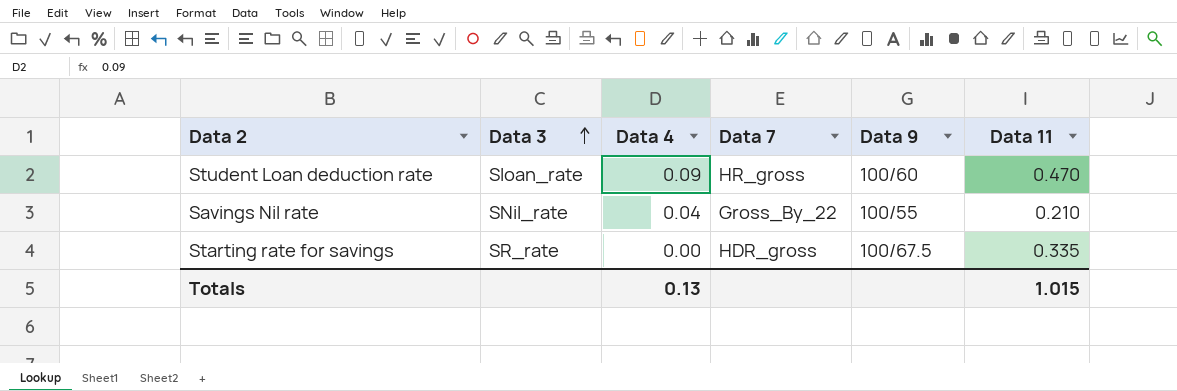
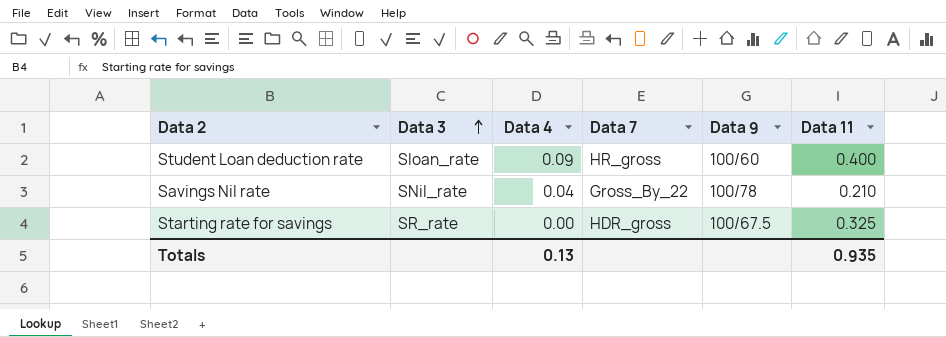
Student Loan deduction rate | Data 11: 0.470 -> 0.400
Savings Nil rate | Data 9: 100/55 -> 100/78
Starting rate for savings | Data 11: 0.335 -> 0.325
Totals | Data 11: 1.015 -> 0.935

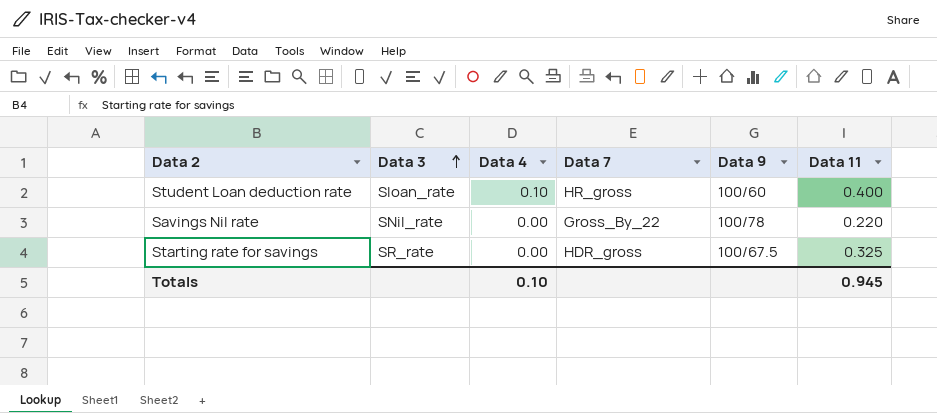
Student Loan deduction rate | Data 4: 0.09 -> 0.10
Savings Nil rate | Data 4: 0.04 -> 0.00
Savings Nil rate | Data 11: 0.210 -> 0.220
Totals | Data 4: 0.13 -> 0.10
Totals | Data 11: 0.935 -> 0.945

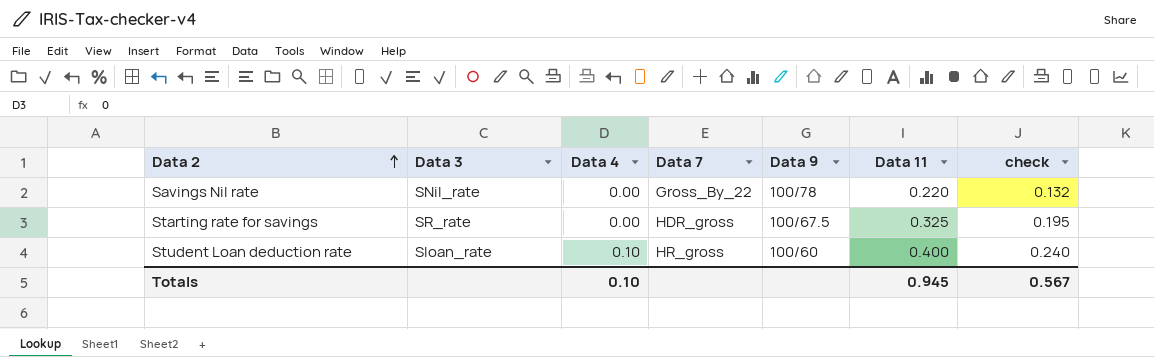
row order: Data 3 ascending -> Data 2 ascending
column check | formula: none -> [Data 11] * 0.6

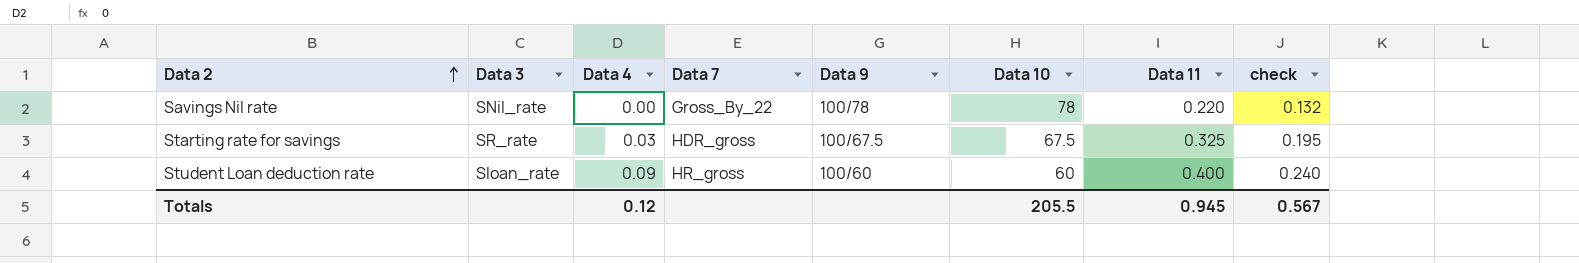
column Data 10 | position: none -> 6
Starting rate for savings | Data 4: 0.00 -> 0.03
Student Loan deduction rate | Data 4: 0.10 -> 0.09
Totals | Data 4: 0.10 -> 0.12

